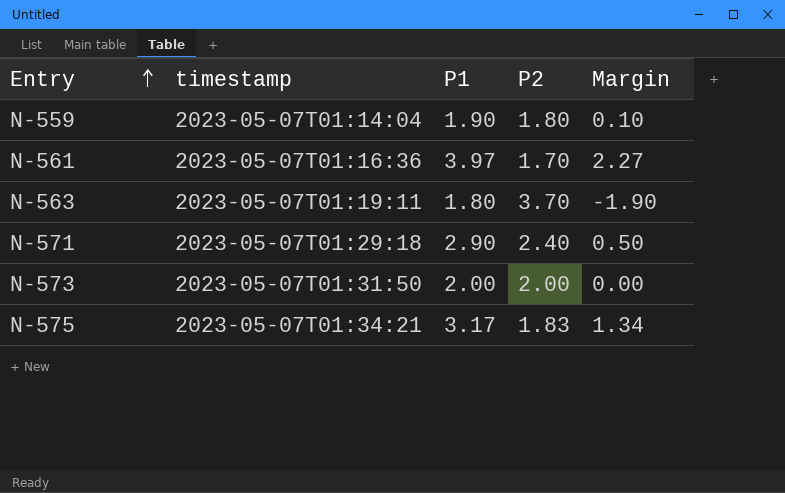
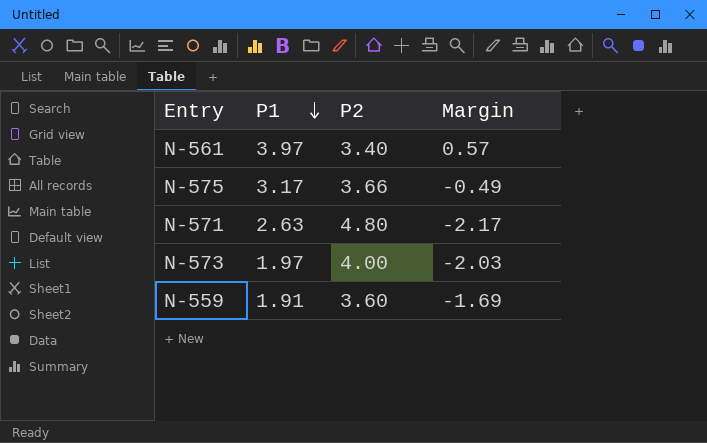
row order: Entry ascending -> P1 descending
column timestamp | position: 2 -> none
row N-563: 2023-05-07T01:19:11 | 1.80 | 3.70 | -1.90 -> none
N-561 | P2: 1.70 -> 3.40
N-561 | Margin: 2.27 -> 0.57
N-575 | P2: 1.83 -> 3.66
N-575 | Margin: 1.34 -> -0.49
N-571 | P1: 2.90 -> 2.63
N-571 | P2: 2.40 -> 4.80
N-571 | Margin: 0.50 -> -2.17
N-573 | P1: 2.00 -> 1.97
N-573 | P2: 2.00 -> 4.00
N-573 | Margin: 0.00 -> -2.03
N-559 | P1: 1.90 -> 1.91
N-559 | P2: 1.80 -> 3.60
N-559 | Margin: 0.10 -> -1.69

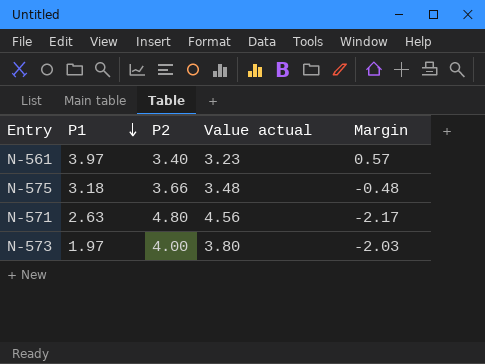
column Value actual | formula: none -> [P2] * 0.95
row N-559: 1.91 | 3.60 | -1.69 -> none
N-575 | P1: 3.17 -> 3.18
N-575 | Margin: -0.49 -> -0.48

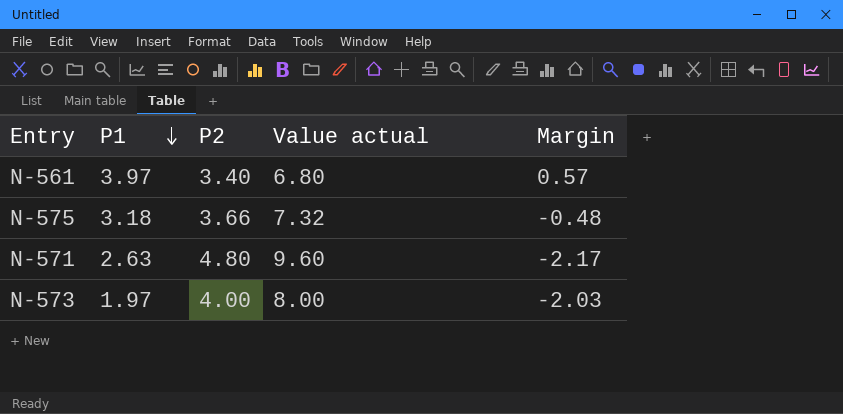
column Value actual | formula: [P2] * 0.95 -> [P2] * 2

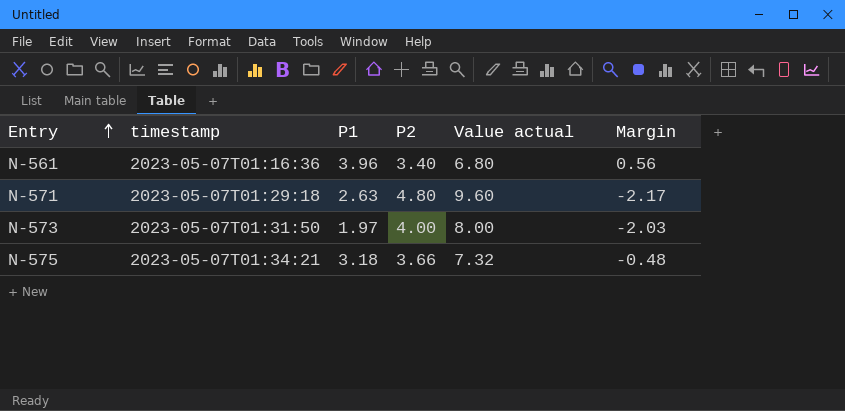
row order: P1 descending -> Entry ascending
column timestamp | position: none -> 2
N-561 | P1: 3.97 -> 3.96
N-561 | Margin: 0.57 -> 0.56

